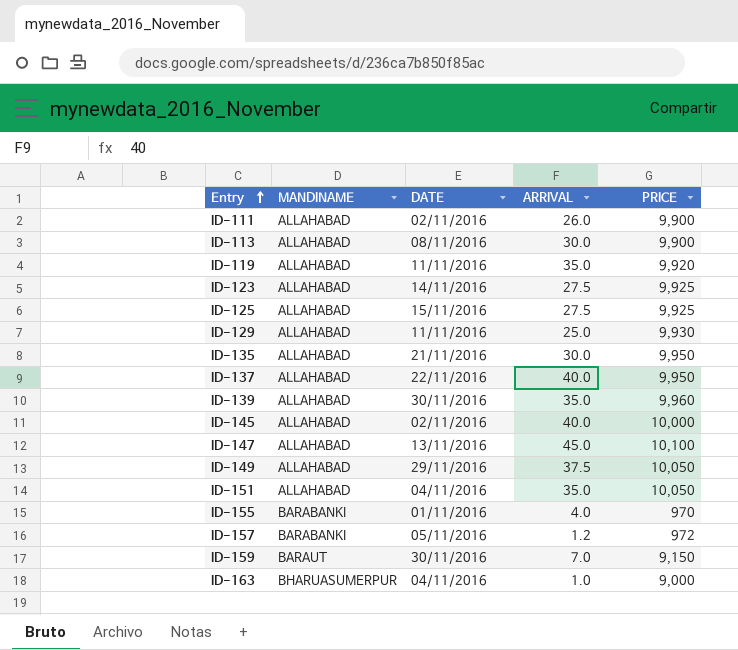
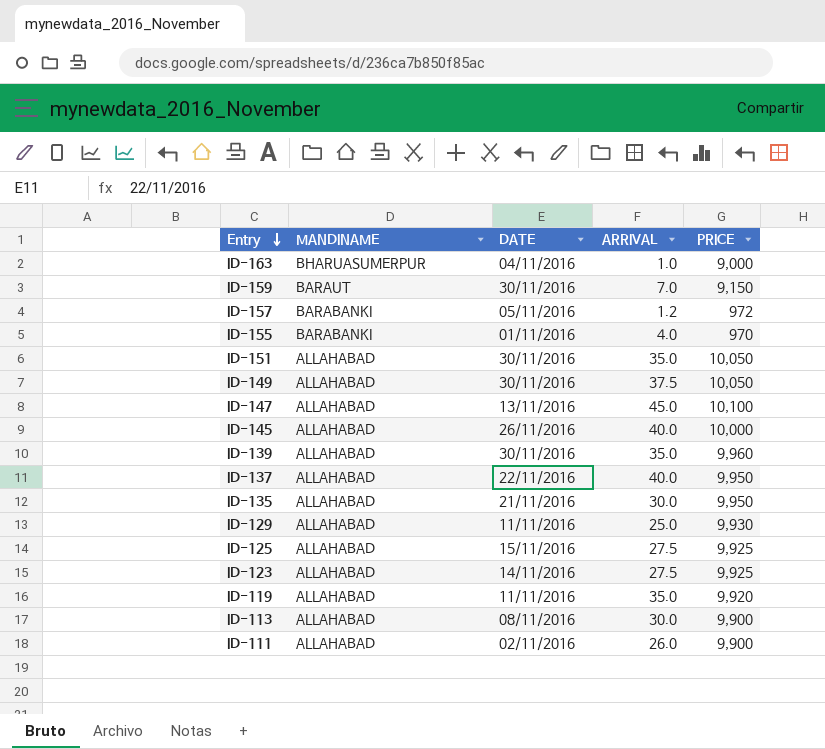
row order: Entry ascending -> Entry descending
ID-151 | DATE: 04/11/2016 -> 30/11/2016
ID-149 | DATE: 29/11/2016 -> 30/11/2016
ID-145 | DATE: 02/11/2016 -> 26/11/2016

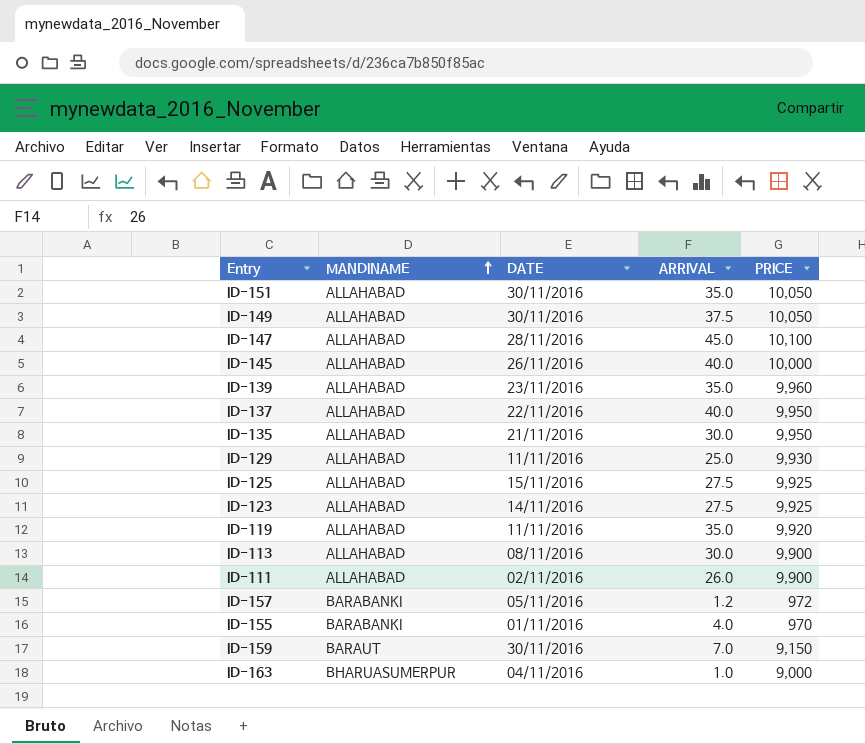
row order: Entry descending -> MANDINAME ascending
ID-147 | DATE: 13/11/2016 -> 28/11/2016
ID-139 | DATE: 30/11/2016 -> 23/11/2016

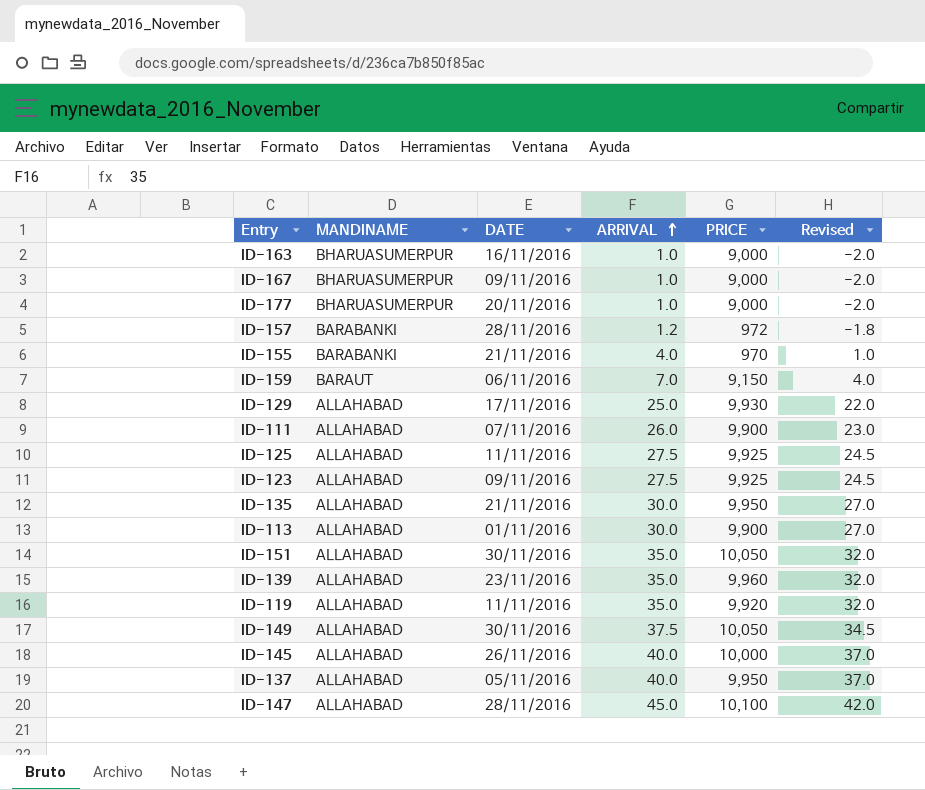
row order: MANDINAME ascending -> ARRIVAL ascending
column Revised | formula: none -> [ARRIVAL] - 3
ID-163 | DATE: 04/11/2016 -> 16/11/2016
row ID-167: none -> BHARUASUMERPUR | 09/11/2016 | 1.0 | 9,000 | -2.0
row ID-177: none -> BHARUASUMERPUR | 20/11/2016 | 1.0 | 9,000 | -2.0
ID-157 | DATE: 05/11/2016 -> 28/11/2016
ID-155 | DATE: 01/11/2016 -> 21/11/2016
ID-159 | DATE: 30/11/2016 -> 06/11/2016
ID-129 | DATE: 11/11/2016 -> 17/11/2016
ID-111 | DATE: 02/11/2016 -> 07/11/2016
ID-125 | DATE: 15/11/2016 -> 11/11/2016
ID-123 | DATE: 14/11/2016 -> 09/11/2016
ID-113 | DATE: 08/11/2016 -> 01/11/2016
ID-137 | DATE: 22/11/2016 -> 05/11/2016

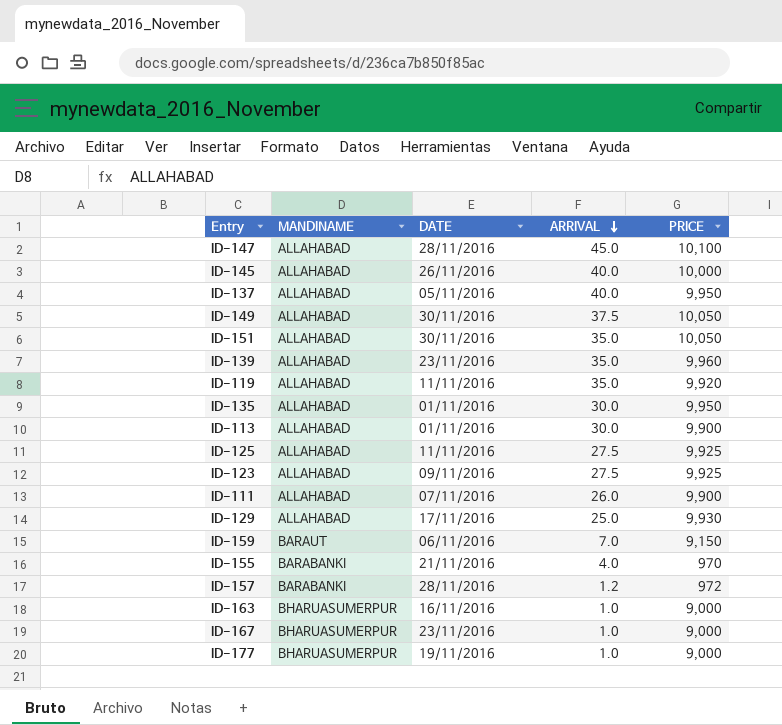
row order: ARRIVAL ascending -> ARRIVAL descending
column Revised | formula: [ARRIVAL] - 3 -> none
ID-135 | DATE: 21/11/2016 -> 01/11/2016
ID-167 | DATE: 09/11/2016 -> 23/11/2016
ID-177 | DATE: 20/11/2016 -> 19/11/2016

